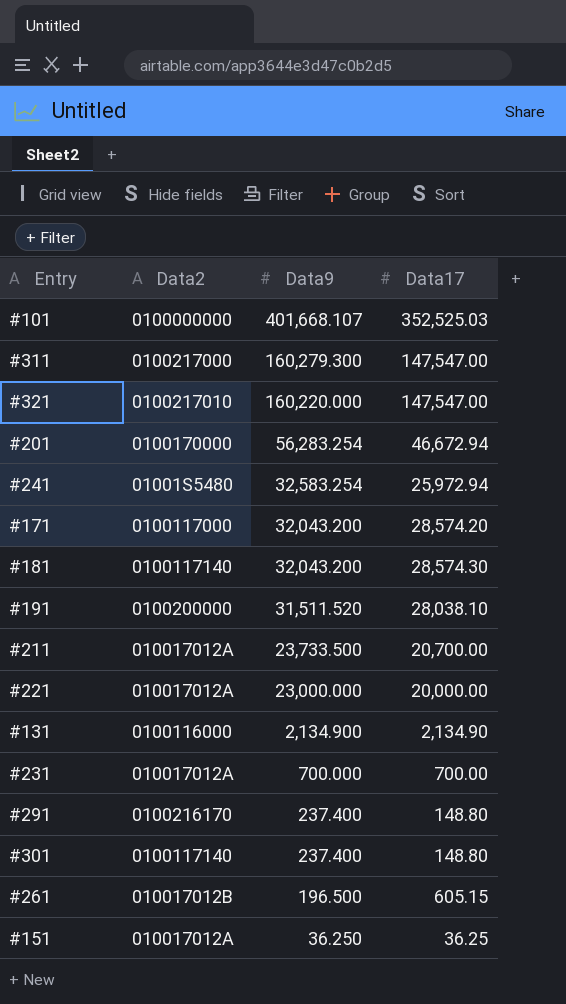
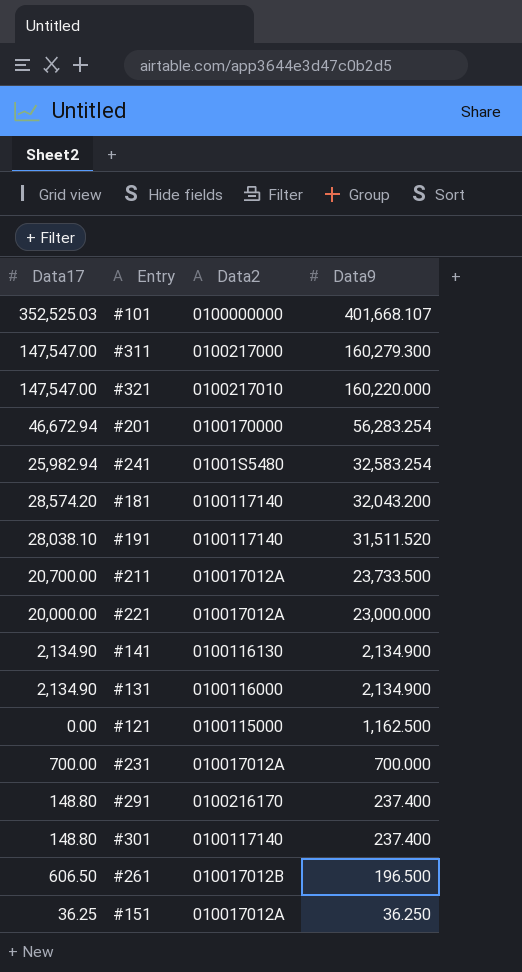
column Data17 | position: 4 -> 1
row #171: 0100117000 | 32,043.200 | 28,574.20 -> none
#241 | Data17: 25,972.94 -> 25,982.94
#181 | Data17: 28,574.30 -> 28,574.20
#191 | Data2: 0100200000 -> 0100117140
row #141: none -> 2,134.90 | 0100116130 | 2,134.900
row #121: none -> 0.00 | 0100115000 | 1,162.500
#261 | Data17: 605.15 -> 606.50

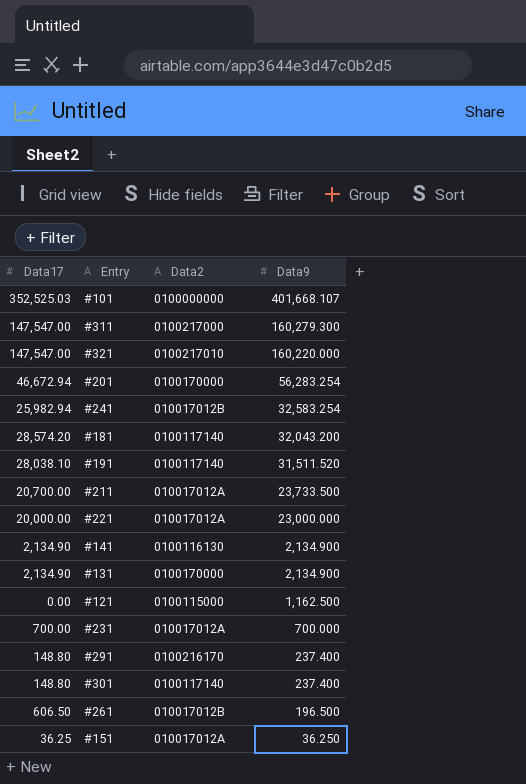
#241 | Data2: 01001S5480 -> 010017012В
#131 | Data2: 0100116000 -> 0100170000

